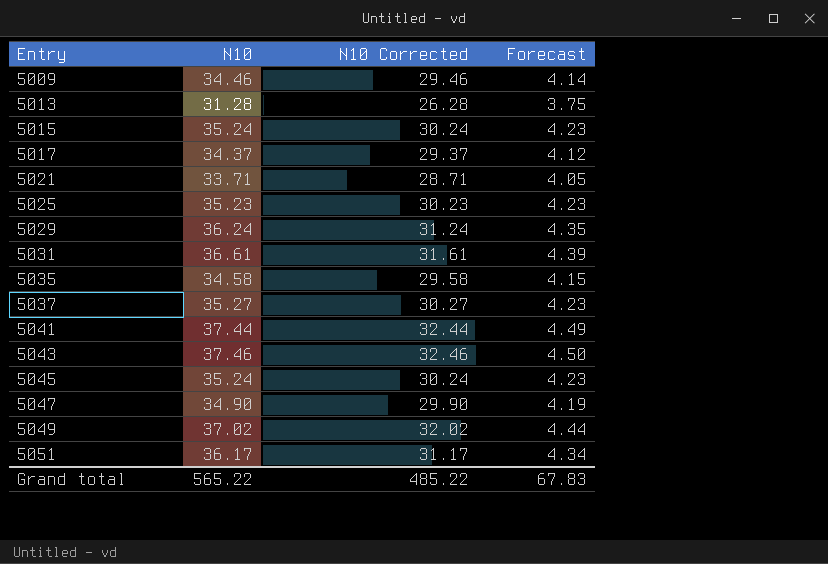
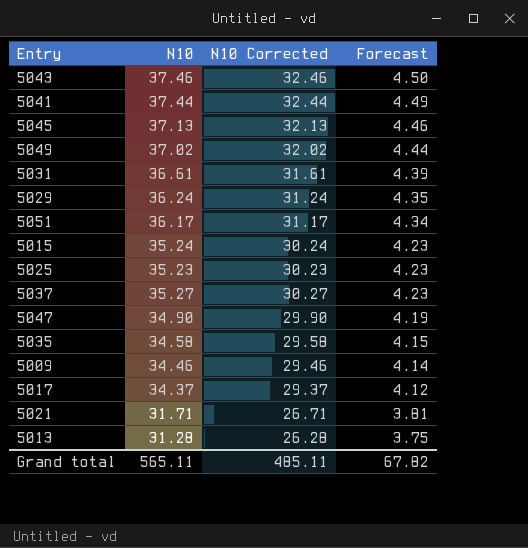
row order: Entry ascending -> Forecast descending
5045 | N10: 35.24 -> 37.13
5045 | N10 Corrected: 30.24 -> 32.13
5045 | Forecast: 4.23 -> 4.46
5021 | N10: 33.71 -> 31.71
5021 | N10 Corrected: 28.71 -> 26.71
5021 | Forecast: 4.05 -> 3.81
Grand total | N10: 565.22 -> 565.11
Grand total | N10 Corrected: 485.22 -> 485.11
Grand total | Forecast: 67.83 -> 67.82

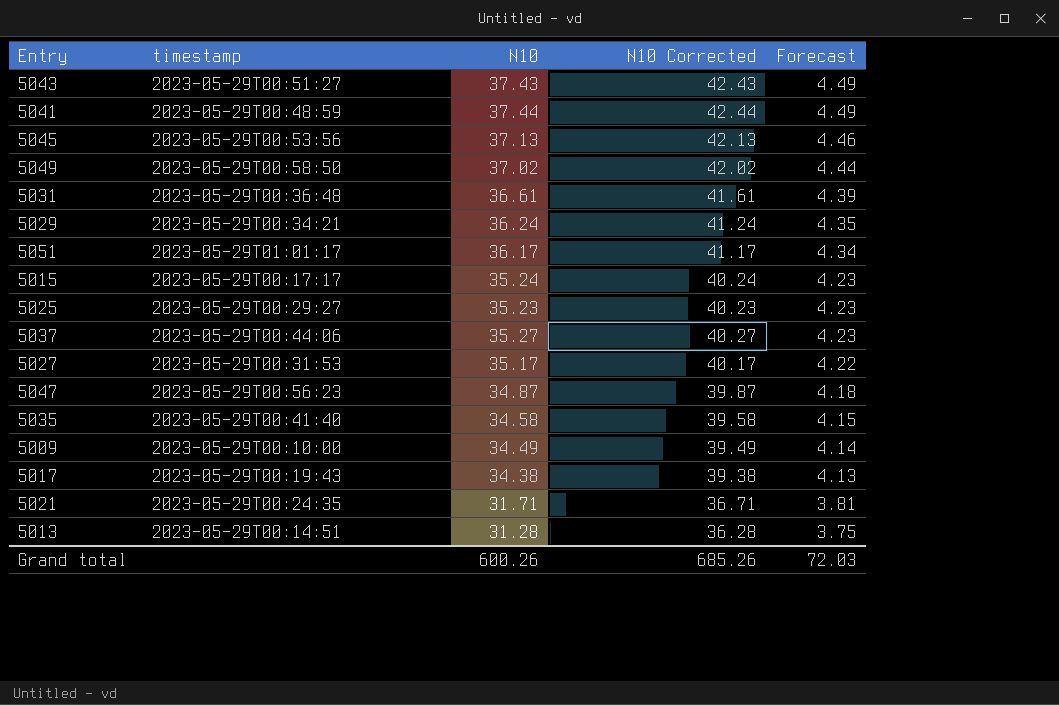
column timestamp | position: none -> 2
column N10 Corrected | formula: [N10] - 5 -> [N10] + 5
5043 | N10: 37.46 -> 37.43
5043 | Forecast: 4.50 -> 4.49
row 5027: none -> 2023-05-29T00:31:53 | 35.17 | 40.17 | 4.22
5047 | N10: 34.90 -> 34.87
5047 | Forecast: 4.19 -> 4.18
5009 | N10: 34.46 -> 34.49
5017 | N10: 34.37 -> 34.38
5017 | Forecast: 4.12 -> 4.13
Grand total | N10: 565.11 -> 600.26
Grand total | N10 Corrected: 485.11 -> 685.26
Grand total | Forecast: 67.82 -> 72.03

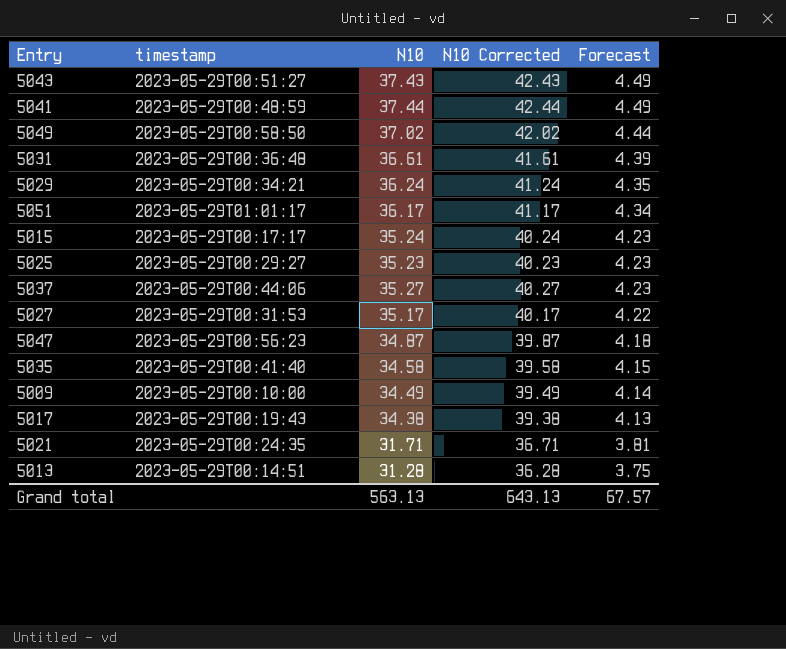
row 5045: 2023-05-29T00:53:56 | 37.13 | 42.13 | 4.46 -> none
Grand total | N10: 600.26 -> 563.13
Grand total | N10 Corrected: 685.26 -> 643.13
Grand total | Forecast: 72.03 -> 67.57

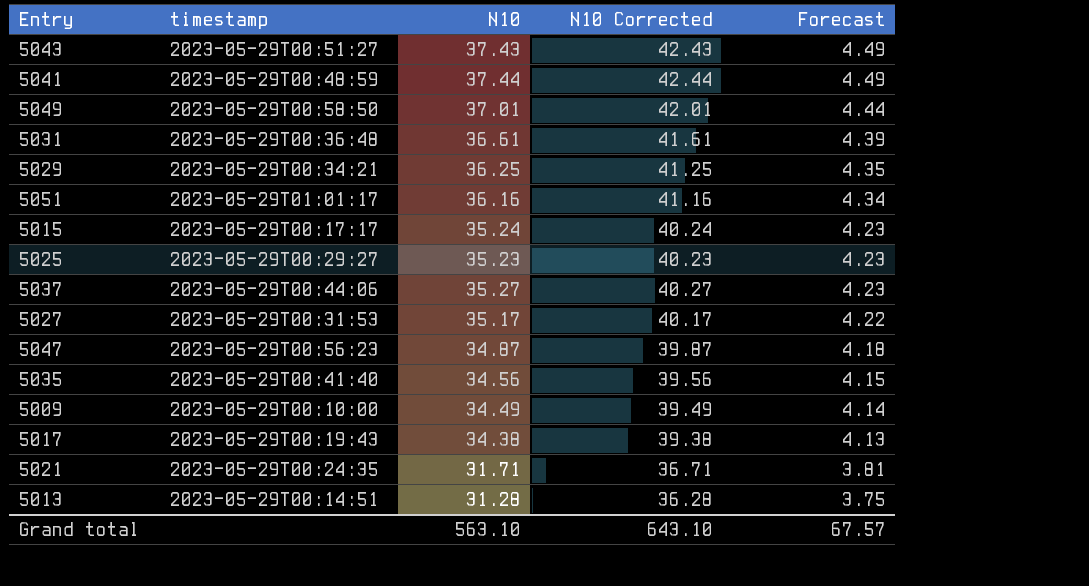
5049 | N10: 37.02 -> 37.01
5049 | N10 Corrected: 42.02 -> 42.01
5029 | N10: 36.24 -> 36.25
5029 | N10 Corrected: 41.24 -> 41.25
5051 | N10: 36.17 -> 36.16
5051 | N10 Corrected: 41.17 -> 41.16
5035 | N10: 34.58 -> 34.56
5035 | N10 Corrected: 39.58 -> 39.56
Grand total | N10: 563.13 -> 563.10
Grand total | N10 Corrected: 643.13 -> 643.10

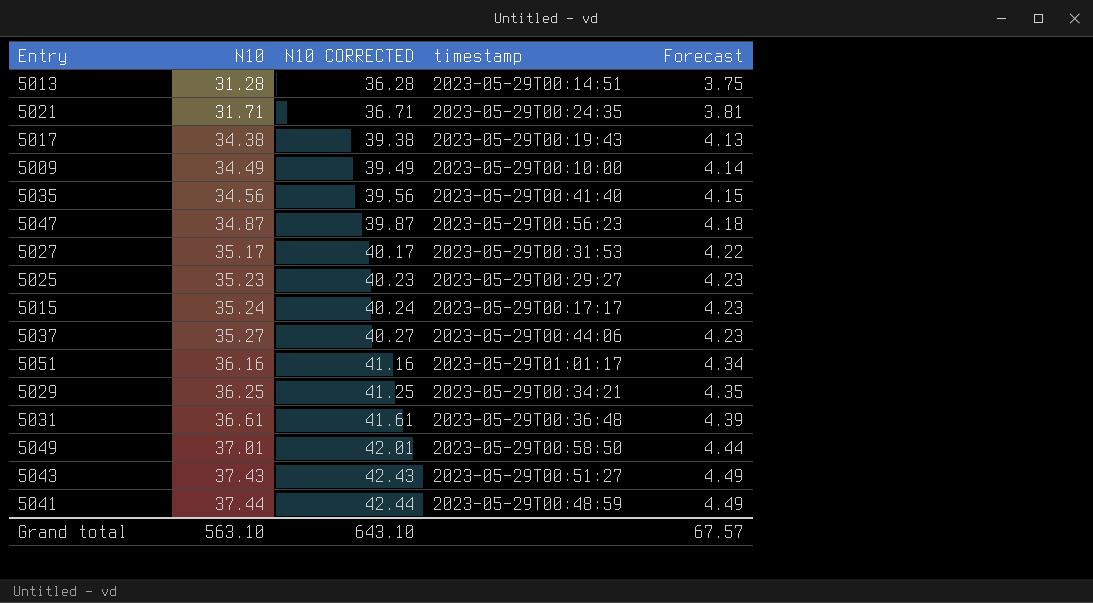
row order: Forecast descending -> N10 ascending
column name: N10 Corrected -> N10 CORRECTED
column timestamp | position: 2 -> 4

